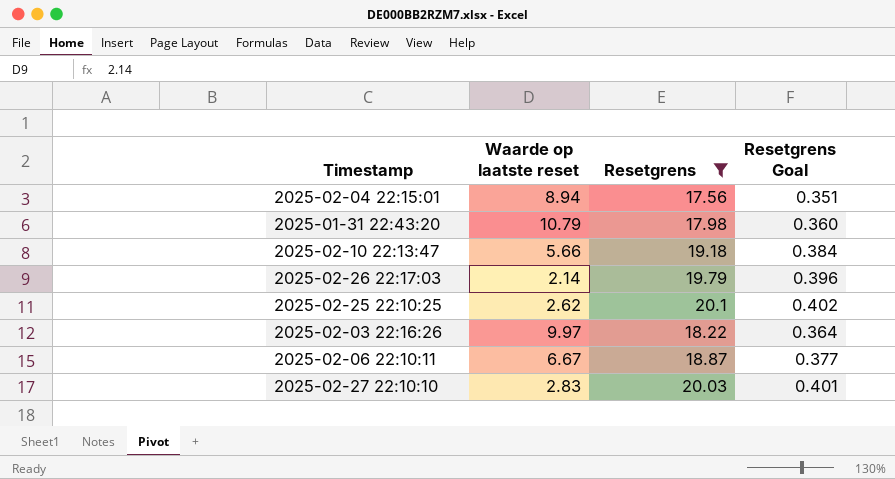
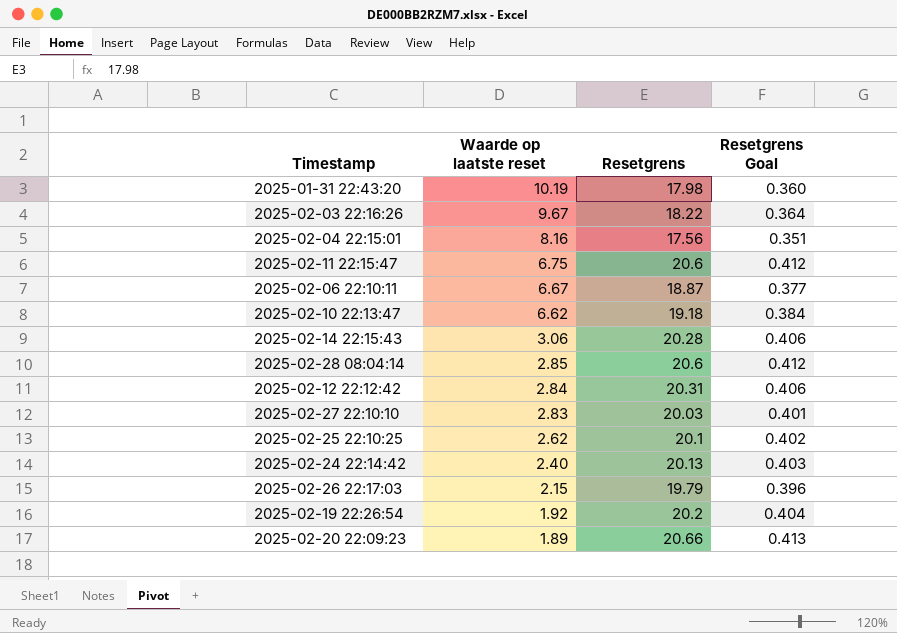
filter: Resetgrens <= 20.1 -> none
row order: none -> Waarde op laatste reset descending
2025-01-31 22:43:20 | Waarde op laatste reset: 10.79 -> 10.19
2025-02-03 22:16:26 | Waarde op laatste reset: 9.97 -> 9.67
2025-02-04 22:15:01 | Waarde op laatste reset: 8.94 -> 8.16
2025-02-10 22:13:47 | Waarde op laatste reset: 5.66 -> 6.62
2025-02-26 22:17:03 | Waarde op laatste reset: 2.14 -> 2.15

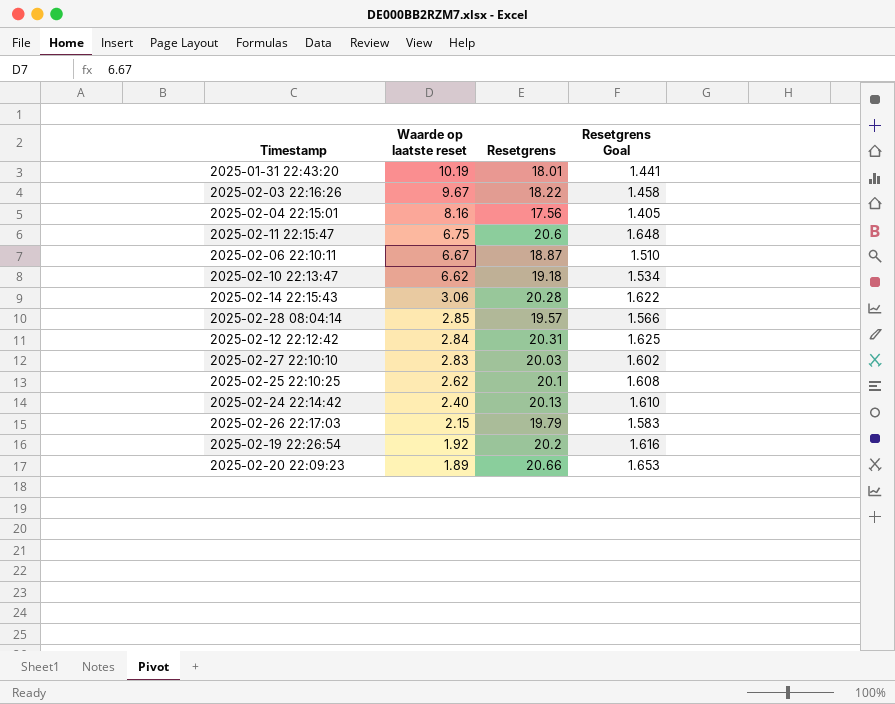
column Resetgrens Goal | formula: [Resetgrens] * 0.02 -> [Resetgrens] * 0.08
2025-01-31 22:43:20 | Resetgrens: 17.98 -> 18.01
2025-02-28 08:04:14 | Resetgrens: 20.6 -> 19.57

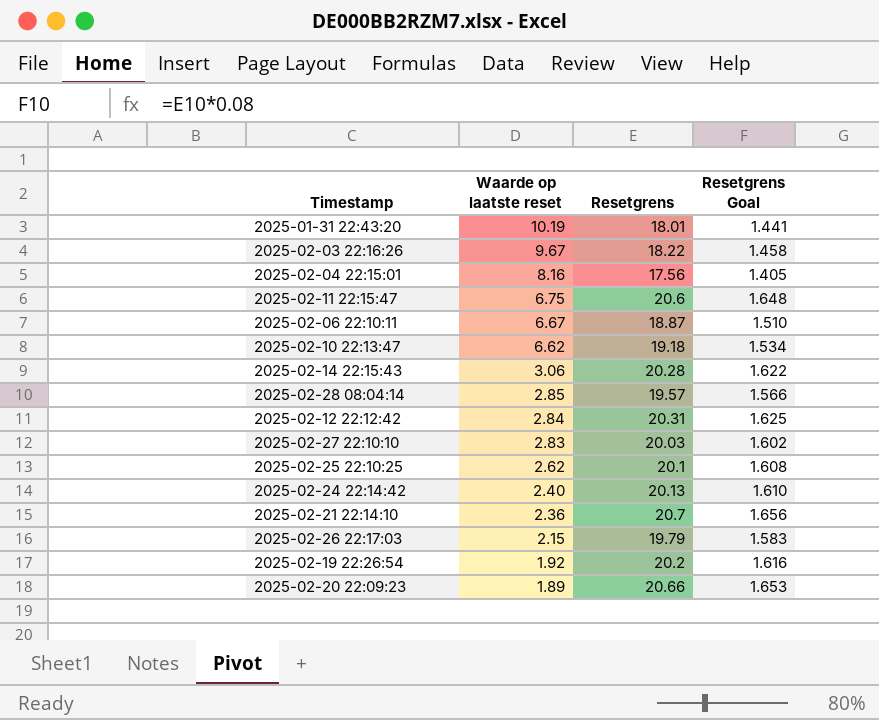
row 2025-02-21 22:14:10: none -> 2.36 | 20.7 | 1.656

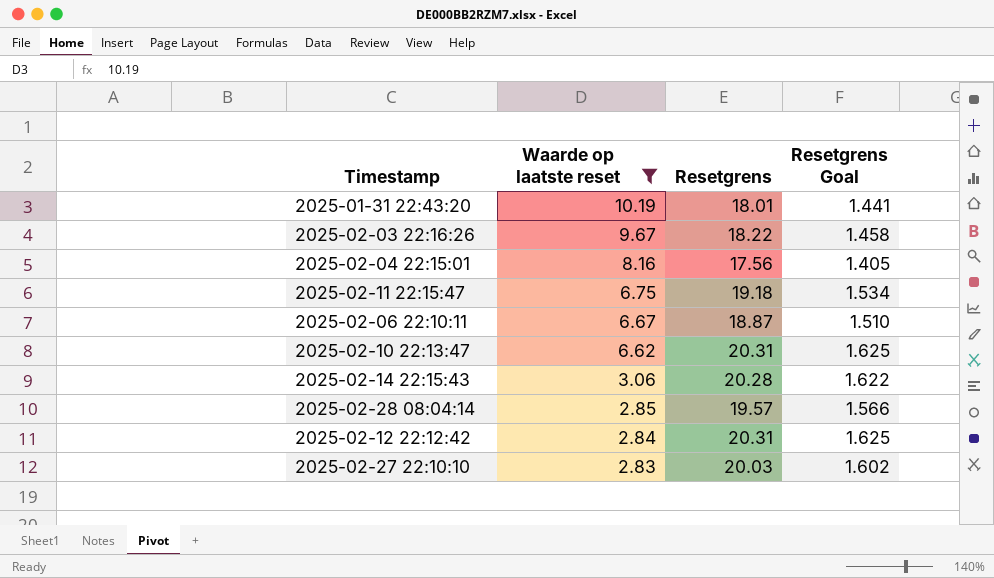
filter: none -> Waarde op laatste reset >= 2.83
2025-02-11 22:15:47 | Resetgrens: 20.6 -> 19.18
2025-02-11 22:15:47 | Resetgrens Goal: 1.648 -> 1.534
2025-02-10 22:13:47 | Resetgrens: 19.18 -> 20.31
2025-02-10 22:13:47 | Resetgrens Goal: 1.534 -> 1.625

